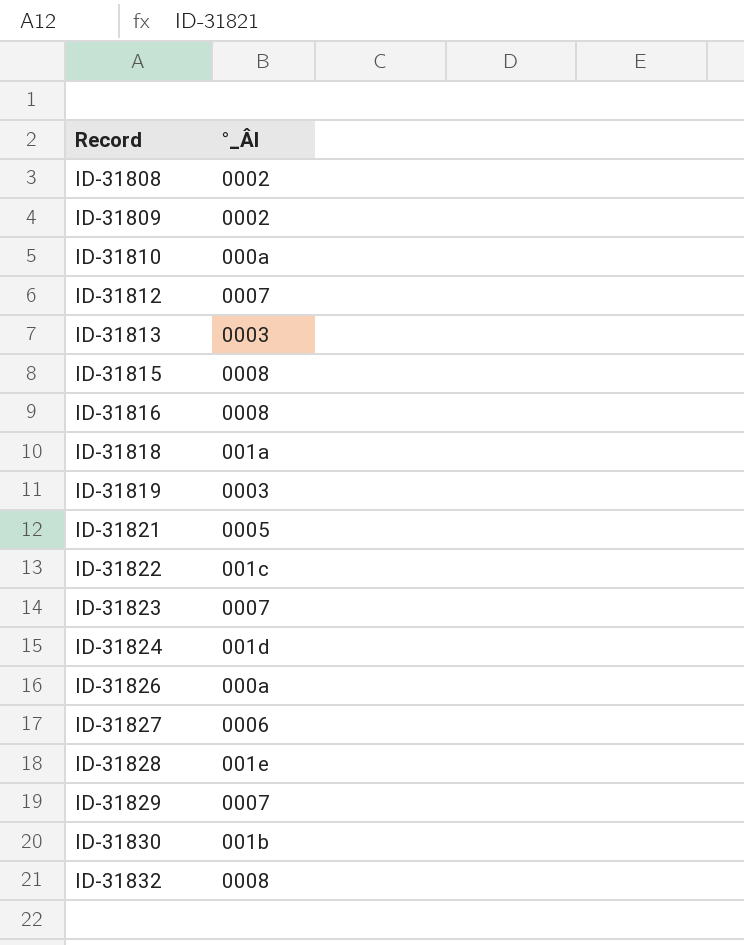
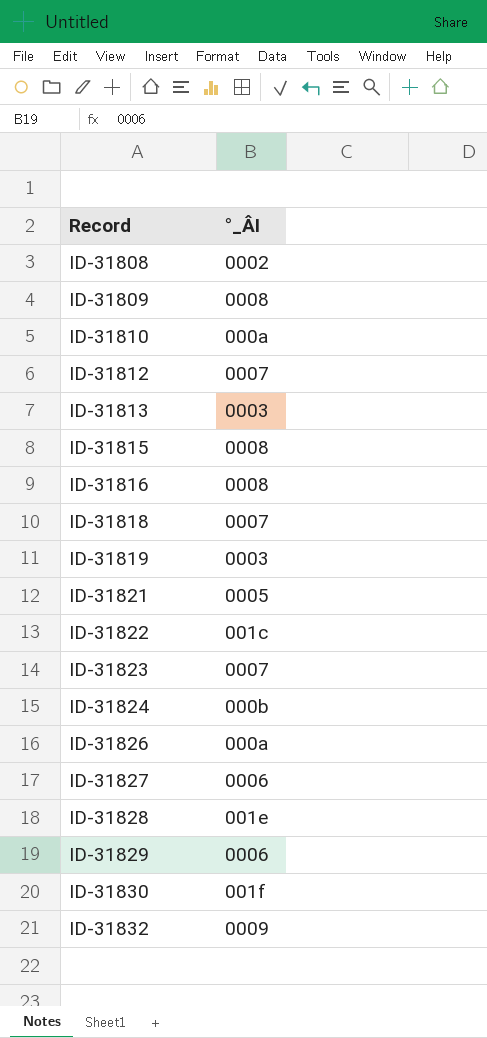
ID-31809 | °_ÂI: 0002 -> 0008
ID-31818 | °_ÂI: 001a -> 0007
ID-31824 | °_ÂI: 001d -> 000b
ID-31829 | °_ÂI: 0007 -> 0006
ID-31830 | °_ÂI: 001b -> 001f
ID-31832 | °_ÂI: 0008 -> 0009

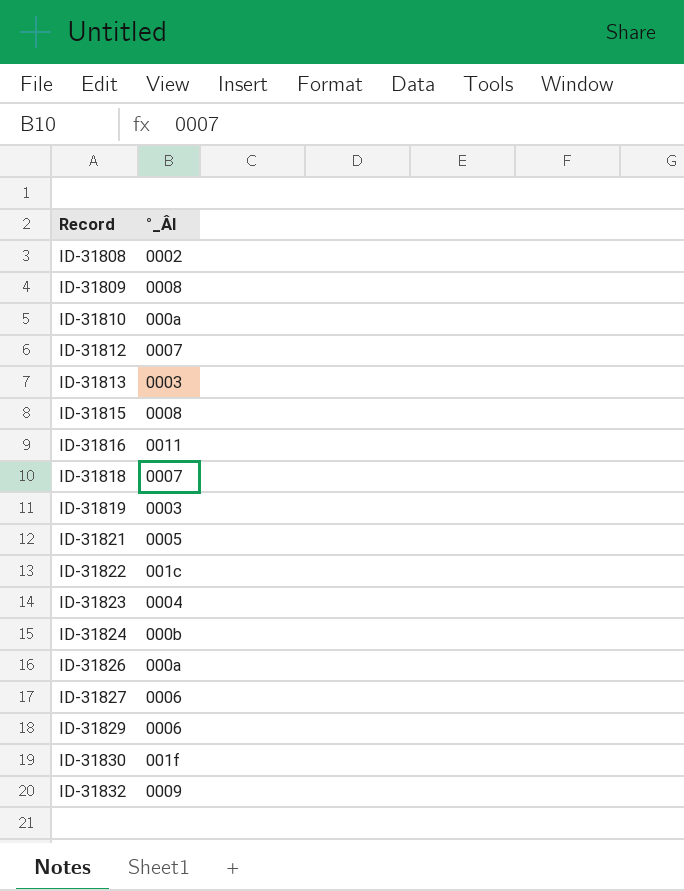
row ID-31828: 001e -> none
ID-31816 | °_ÂI: 0008 -> 0011
ID-31823 | °_ÂI: 0007 -> 0004

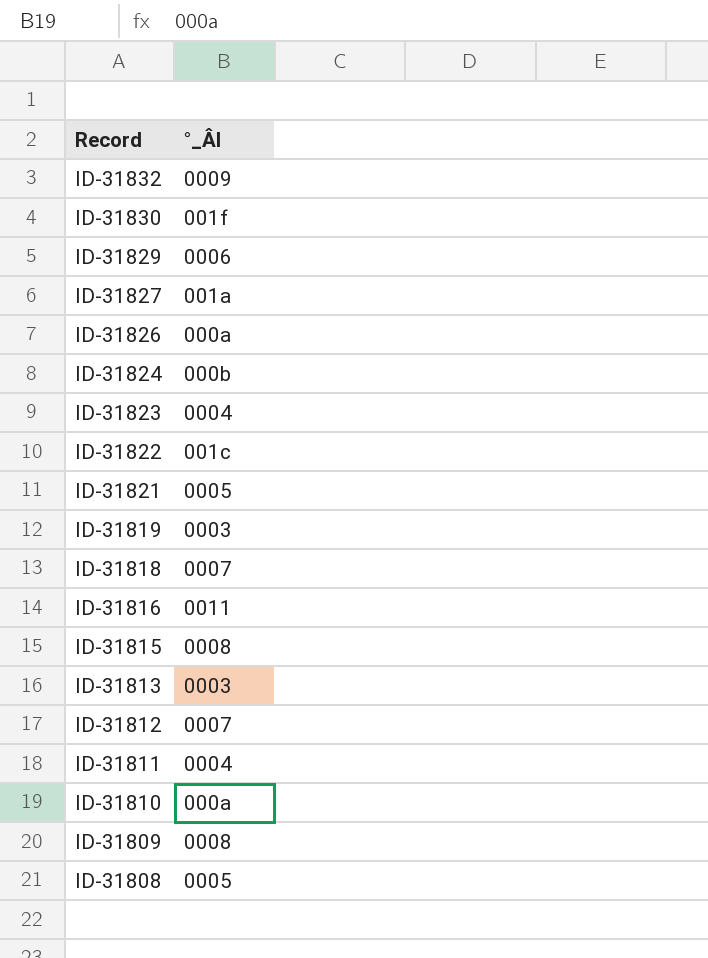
row order: Record ascending -> Record descending
ID-31827 | °_ÂI: 0006 -> 001a
row ID-31811: none -> 0004
ID-31808 | °_ÂI: 0002 -> 0005

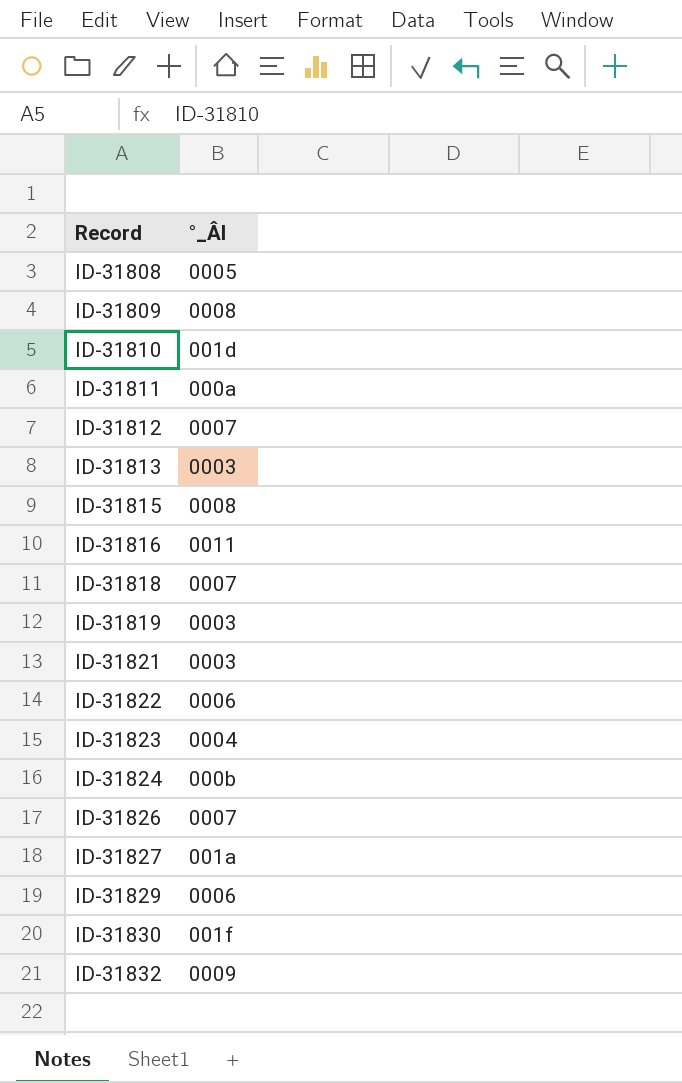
row order: Record descending -> Record ascending
ID-31810 | °_ÂI: 000a -> 001d
ID-31811 | °_ÂI: 0004 -> 000a
ID-31821 | °_ÂI: 0005 -> 0003
ID-31822 | °_ÂI: 001c -> 0006
ID-31826 | °_ÂI: 000a -> 0007

